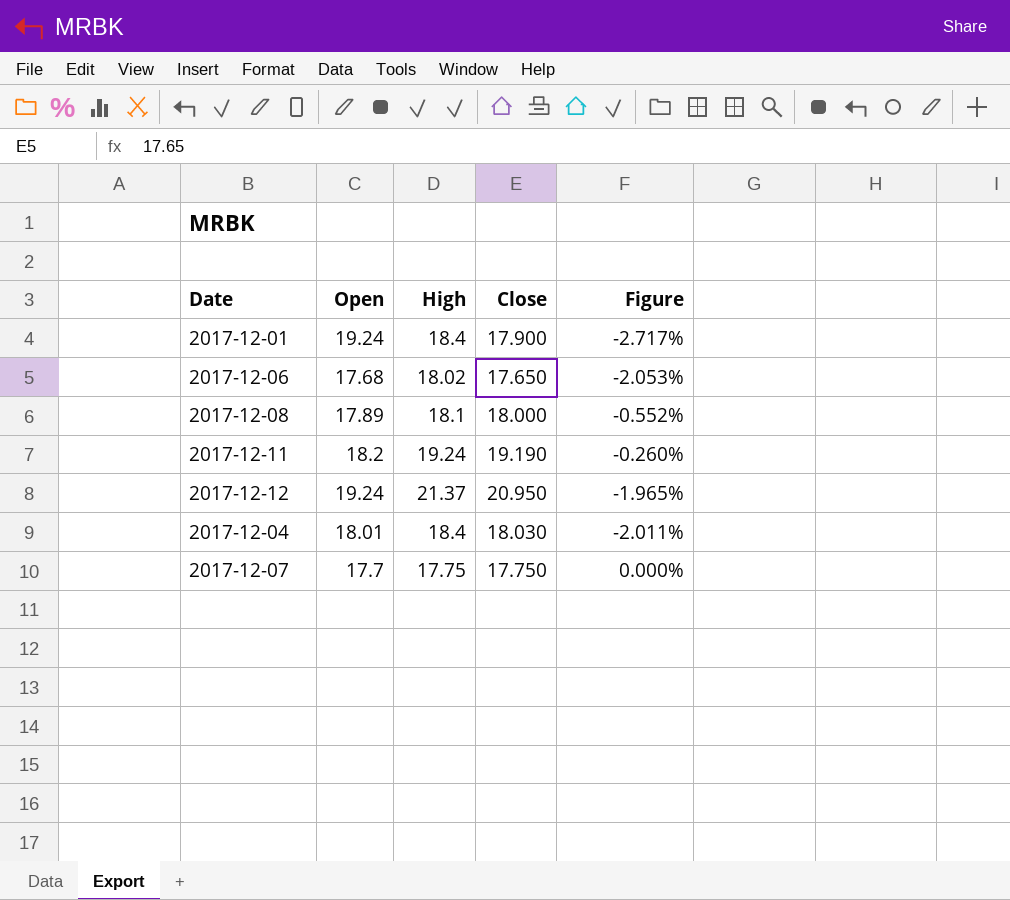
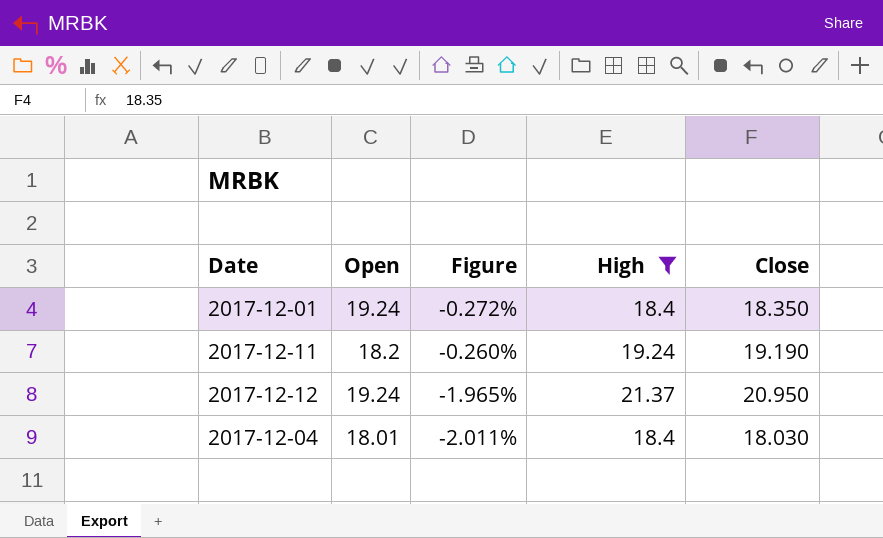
filter: none -> High >= 18.4
column Figure | position: 5 -> 3
2017-12-01 | Figure: -2.717% -> -0.272%
2017-12-01 | Close: 17.900 -> 18.350

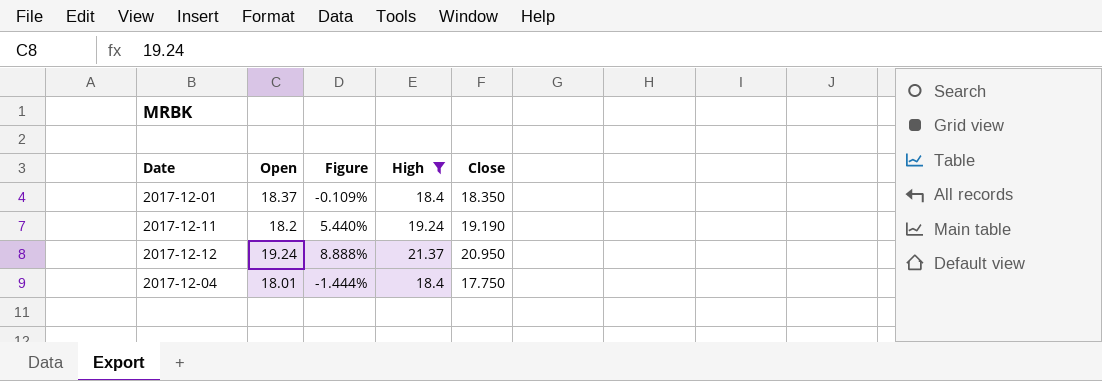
column Figure | formula: ([Close] - [High]) / [High] -> ([Close] - [Open]) / [Open]
2017-12-01 | Open: 19.24 -> 18.37
2017-12-04 | Close: 18.030 -> 17.750

